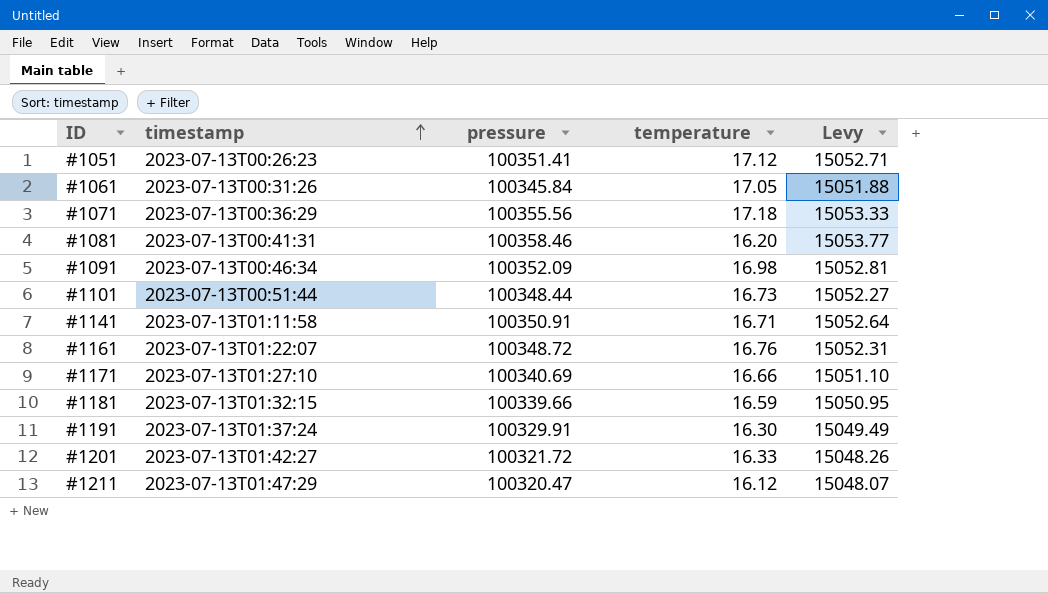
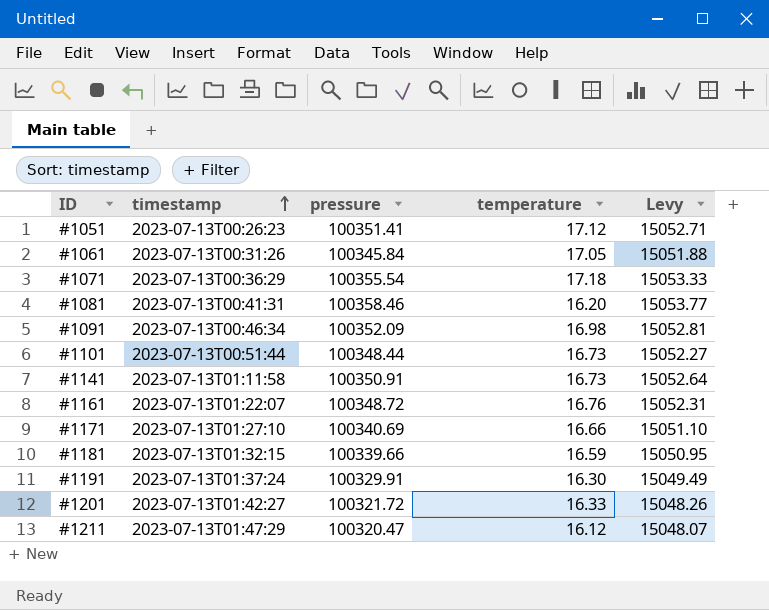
#1071 | pressure: 100355.56 -> 100355.54
#1141 | temperature: 16.71 -> 16.73

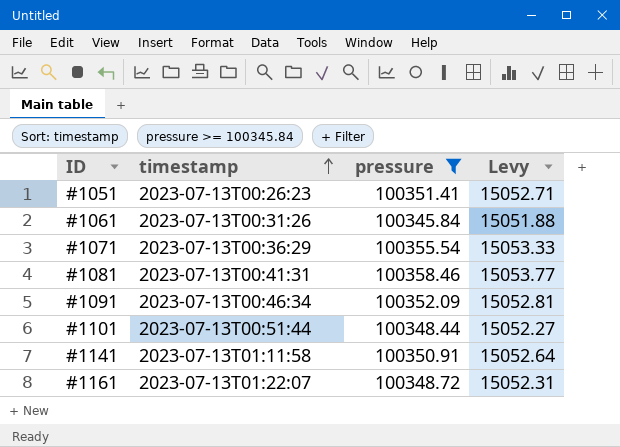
filter: none -> pressure >= 100345.84
column temperature | position: 4 -> none

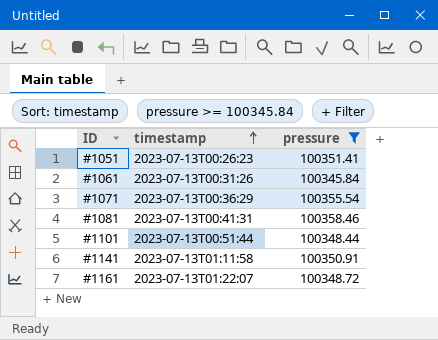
column Levy | formula: [pressure] * 0.15 -> none
row #1091: 2023-07-13T00:46:34 | 100352.09 | 15052.81 -> none

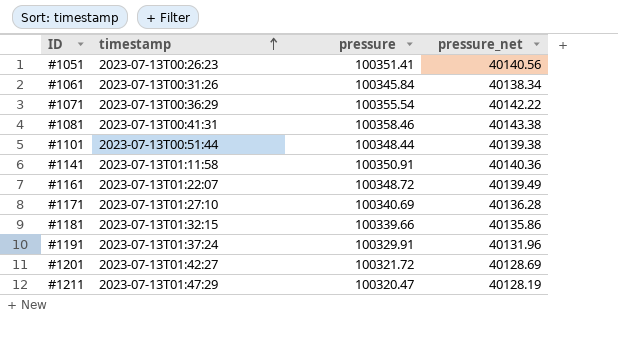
filter: pressure >= 100345.84 -> none
column pressure_net | formula: none -> [pressure] * 0.4

